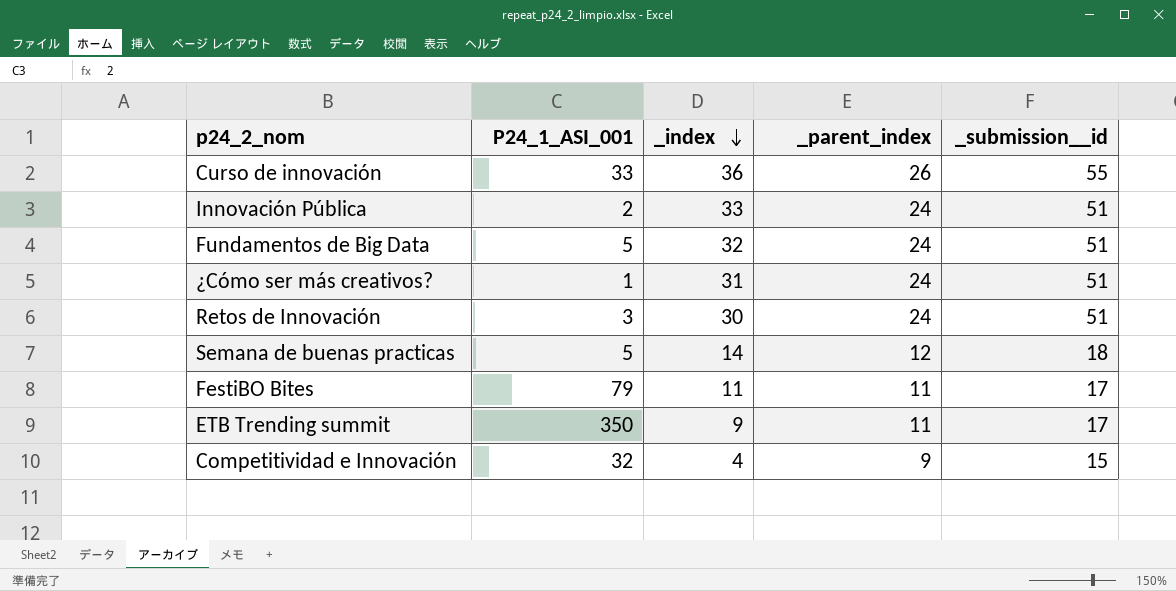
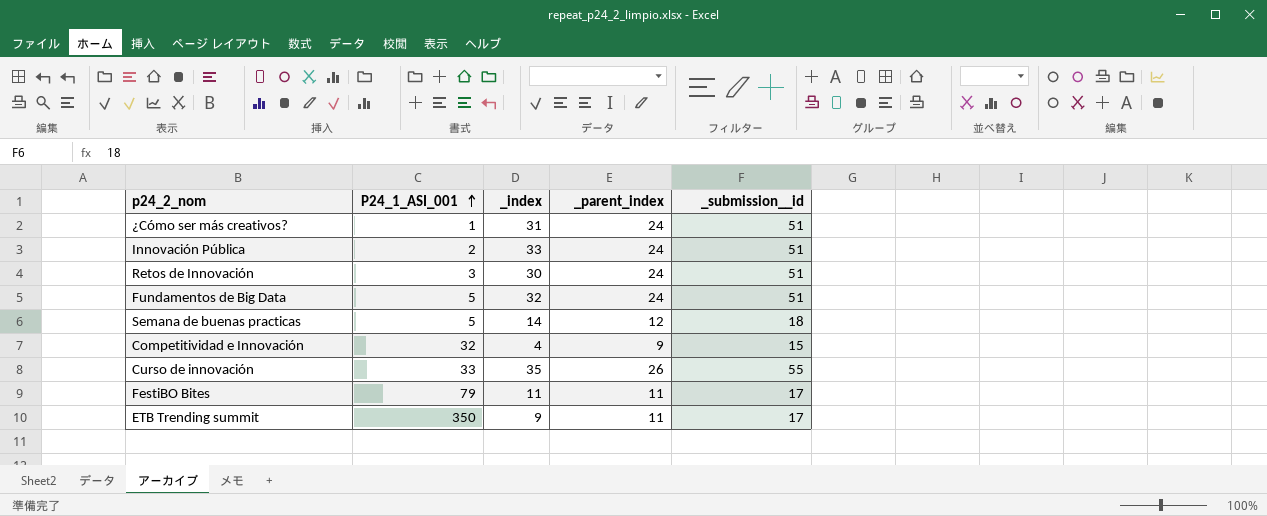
row order: _index descending -> P24_1_ASI_001 ascending
Curso de innovación | _index: 36 -> 35

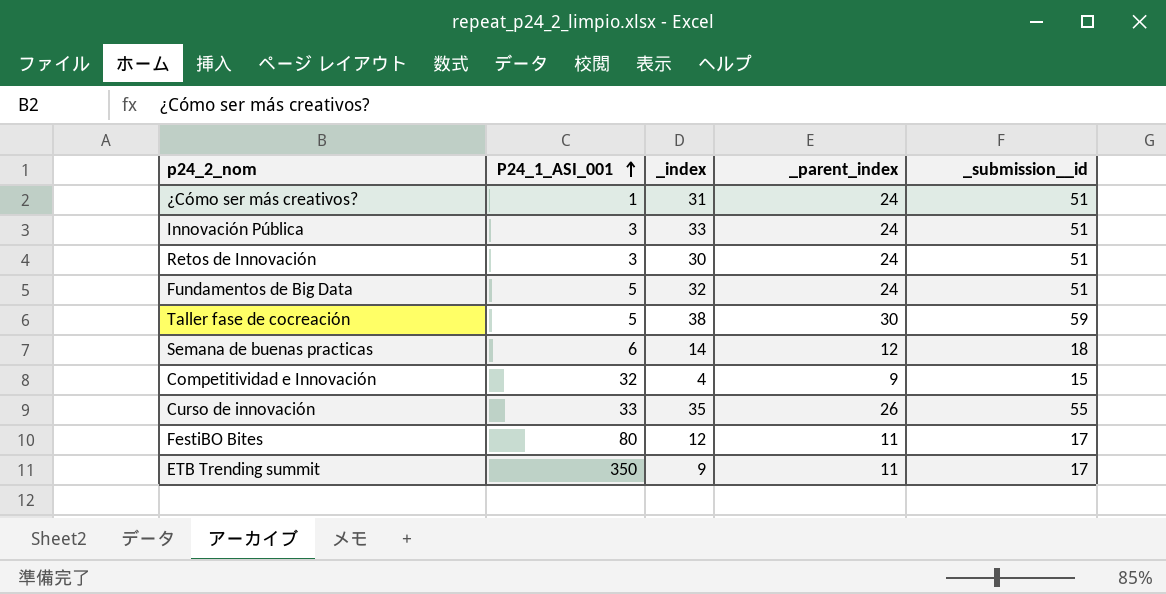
Innovación Pública | P24_1_ASI_001: 2 -> 3
row Taller fase de cocreación: none -> 5 | 38 | 30 | 59
Semana de buenas practicas | P24_1_ASI_001: 5 -> 6
FestiBO Bites | P24_1_ASI_001: 79 -> 80
FestiBO Bites | _index: 11 -> 12

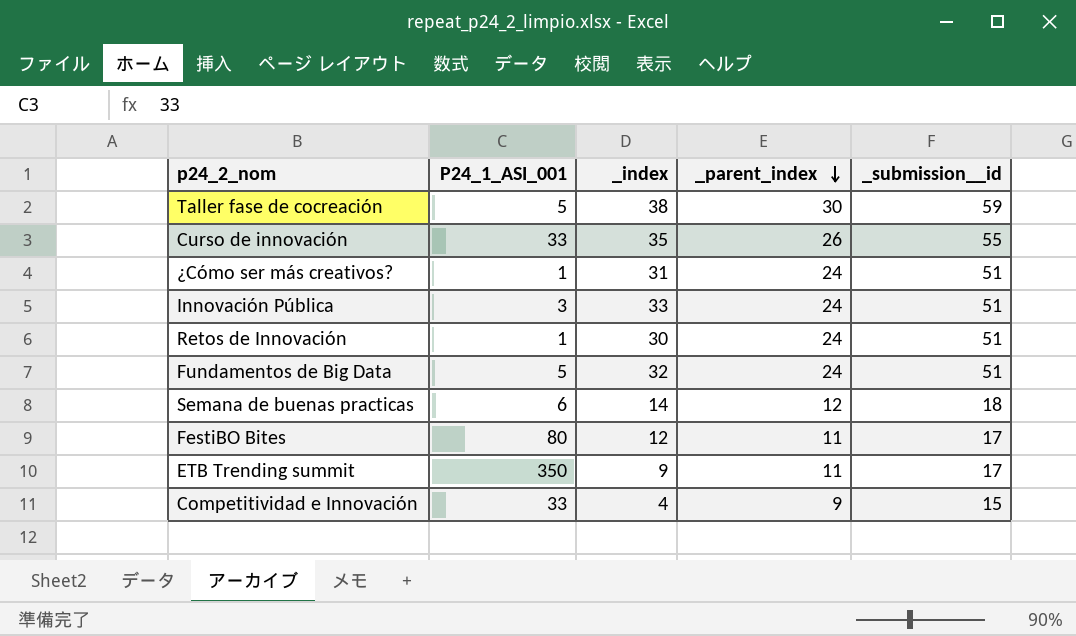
row order: P24_1_ASI_001 ascending -> _parent_index descending
Retos de Innovación | P24_1_ASI_001: 3 -> 1
Competitividad e Innovación | P24_1_ASI_001: 32 -> 33

